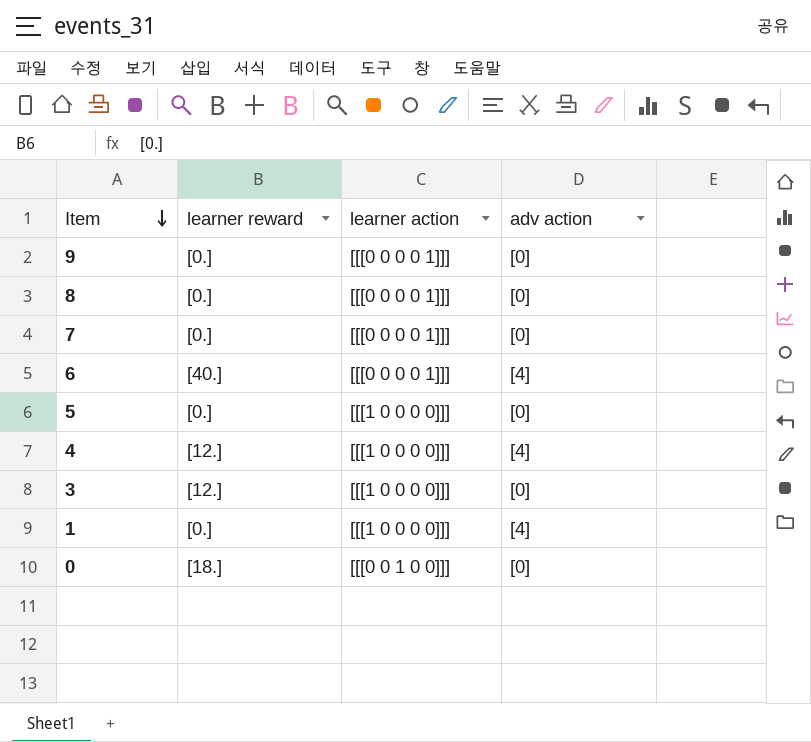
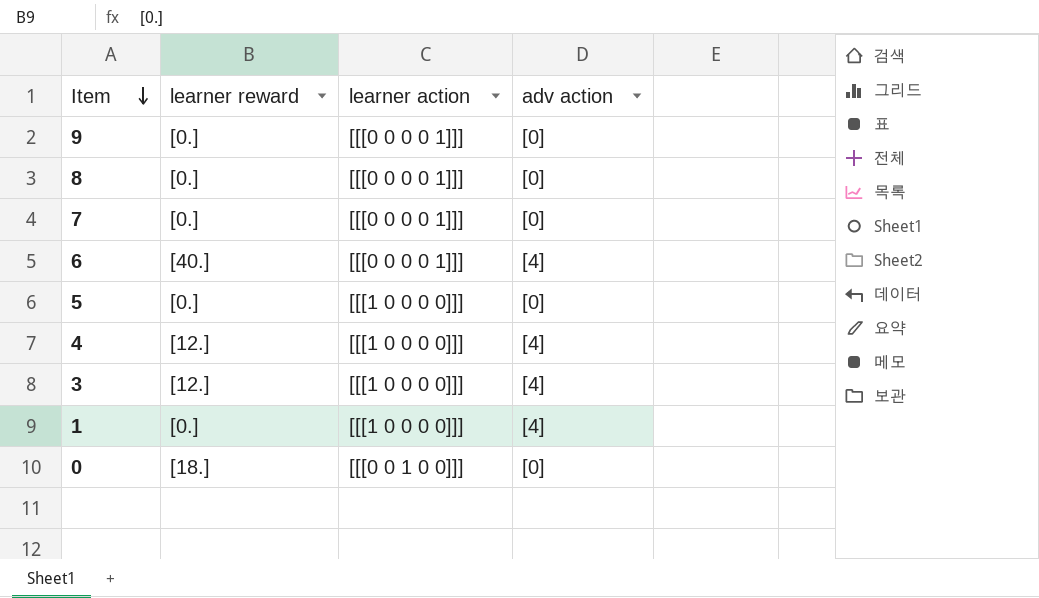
3 | adv action: [0] -> [4]

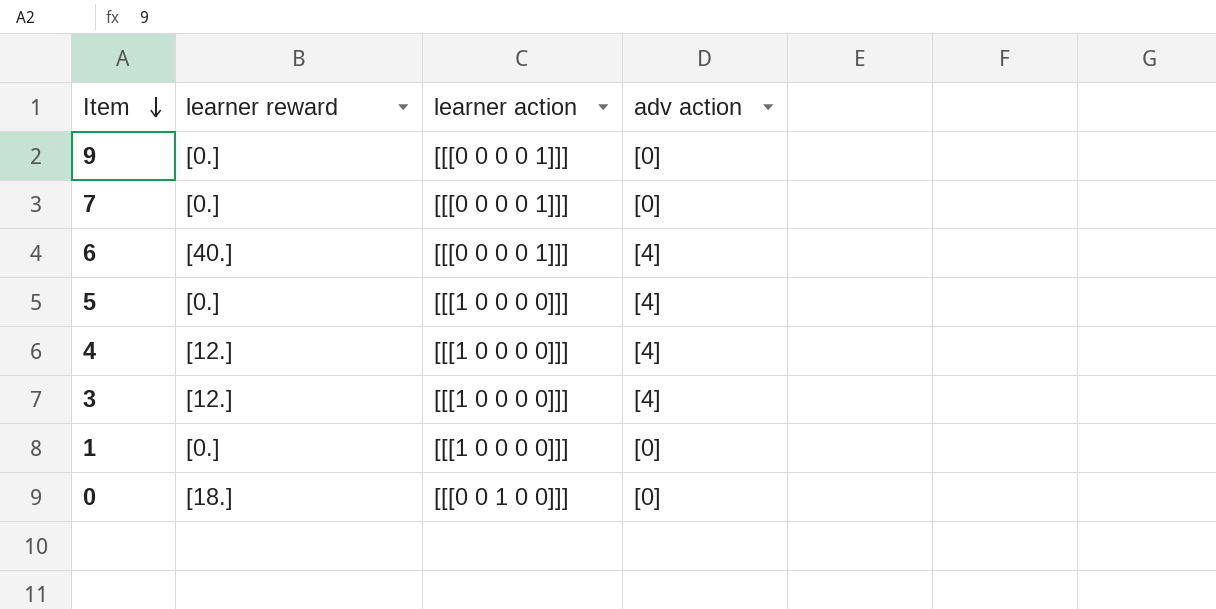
row 8: [0.] | [[[0 0 0 0 1]]] | [0] -> none
5 | adv action: [0] -> [4]
1 | adv action: [4] -> [0]

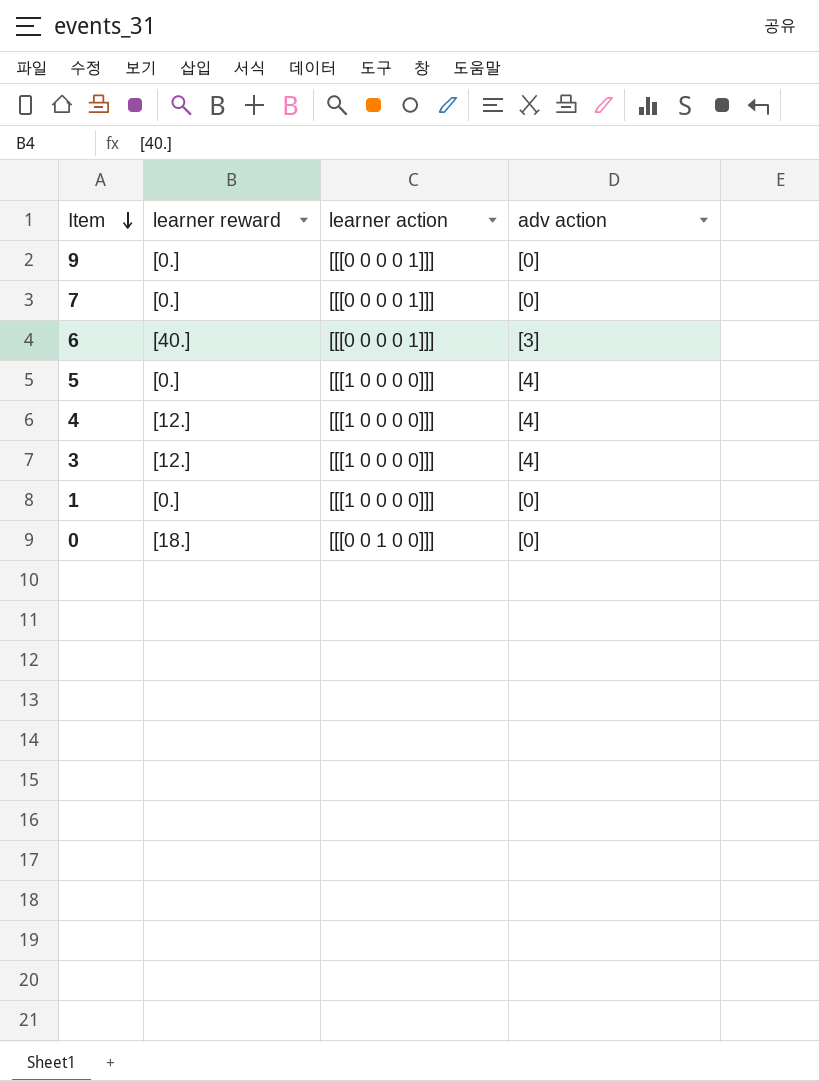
6 | adv action: [4] -> [3]

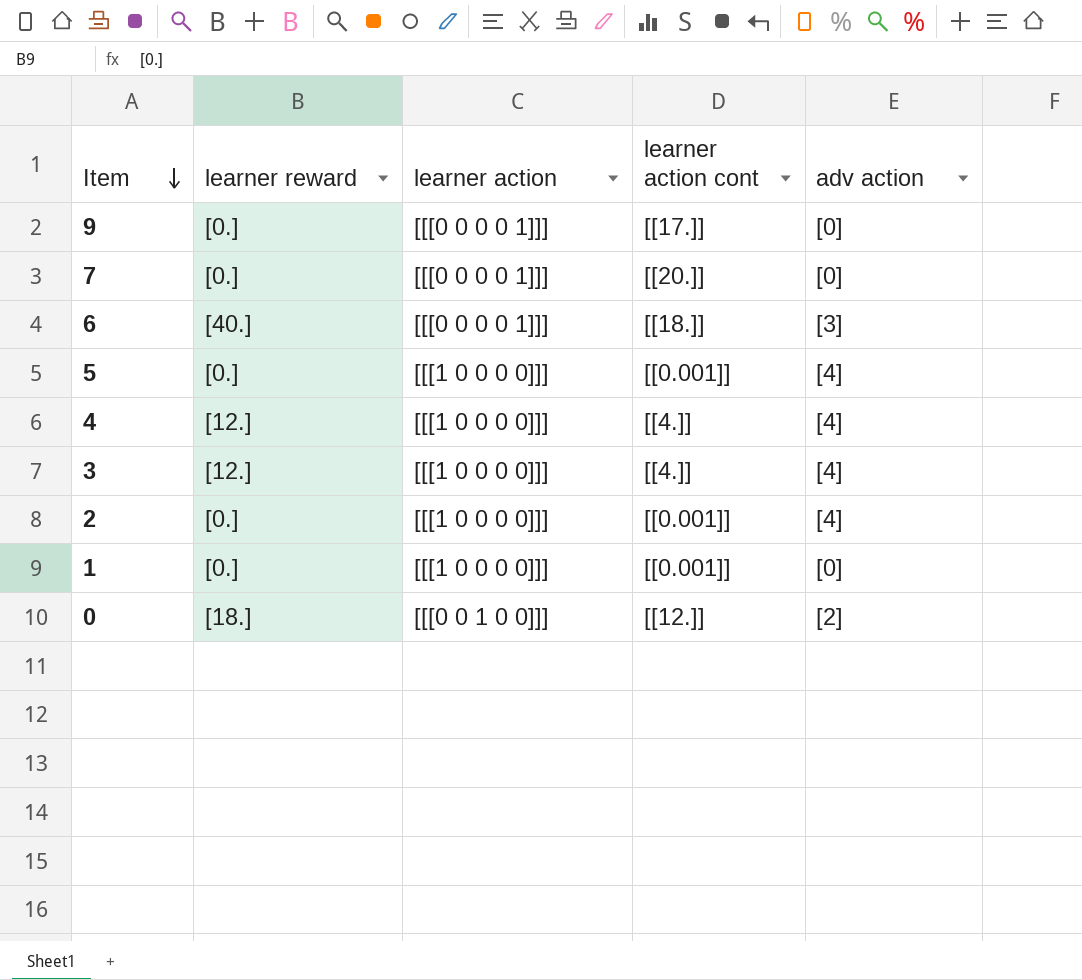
column learner action cont | position: none -> 4
row 2: none -> [0.] | [[[1 0 0 0 0]]] | [[0.001]] | [4]
0 | adv action: [0] -> [2]

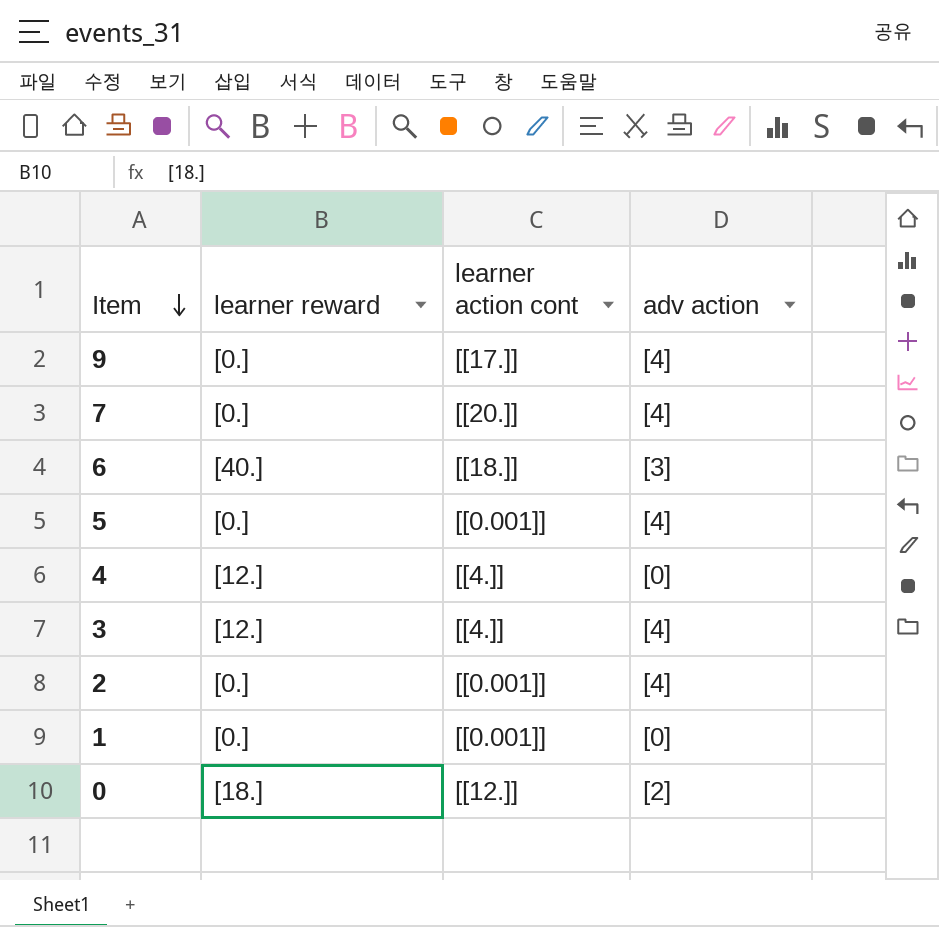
column learner action | position: 3 -> none
9 | adv action: [0] -> [4]
7 | adv action: [0] -> [4]
4 | adv action: [4] -> [0]

